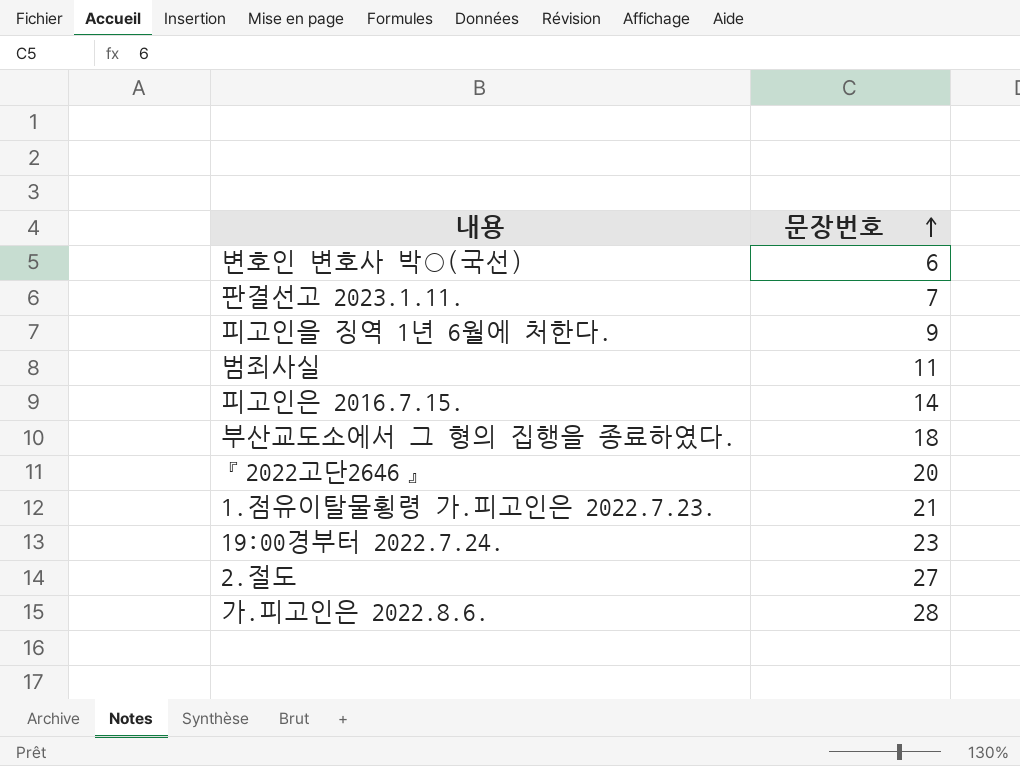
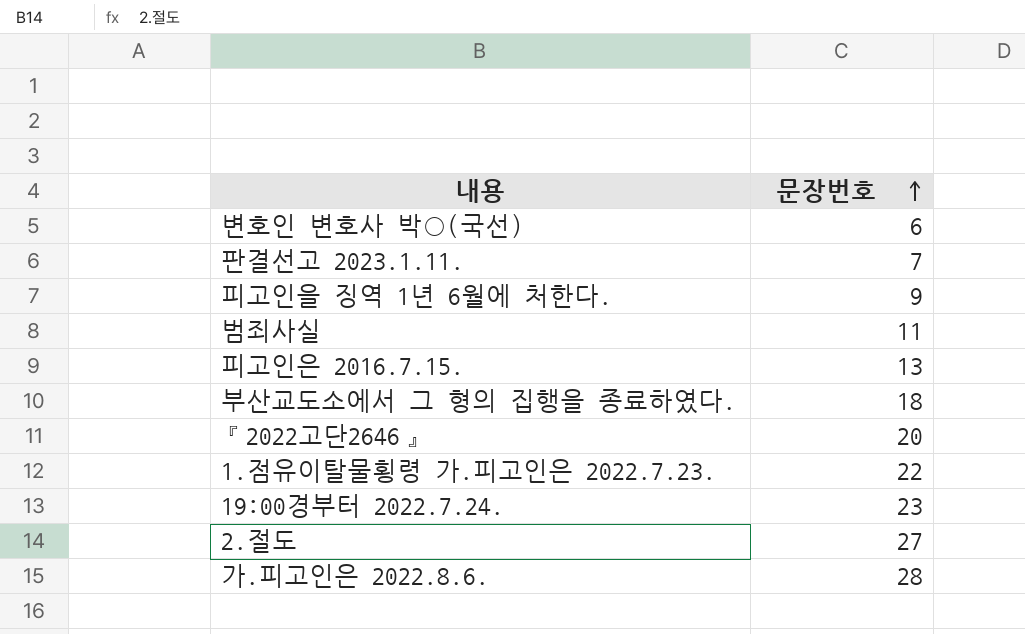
피고인은 2016.7.15. | 문장번호: 14 -> 13
1.점유이탈물횡령 가.피고인은 2022.7.23. | 문장번호: 21 -> 22

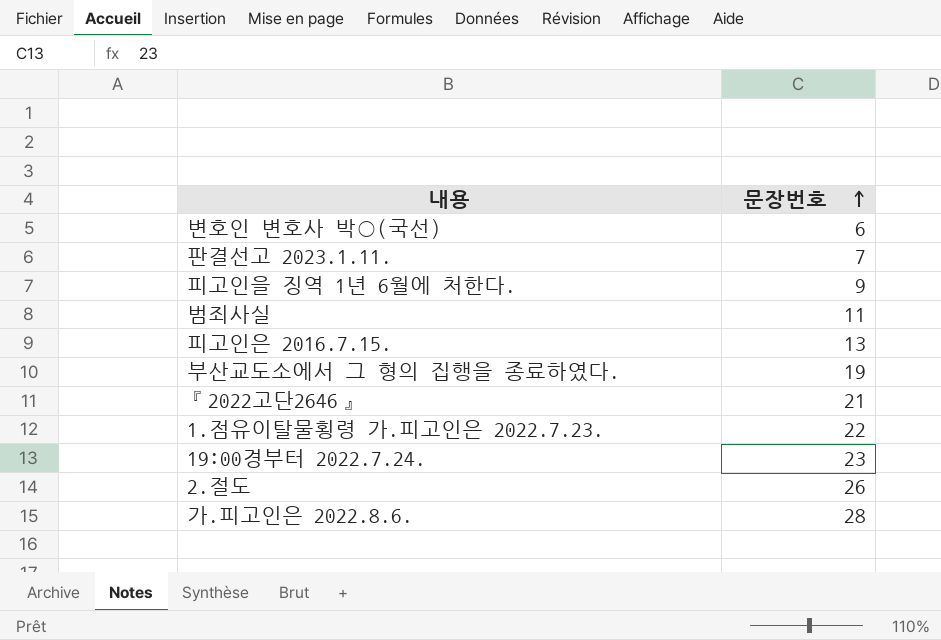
부산교도소에서 그 형의 집행을 종료하였다. | 문장번호: 18 -> 19
『2022고단2646』 | 문장번호: 20 -> 21
2.절도 | 문장번호: 27 -> 26

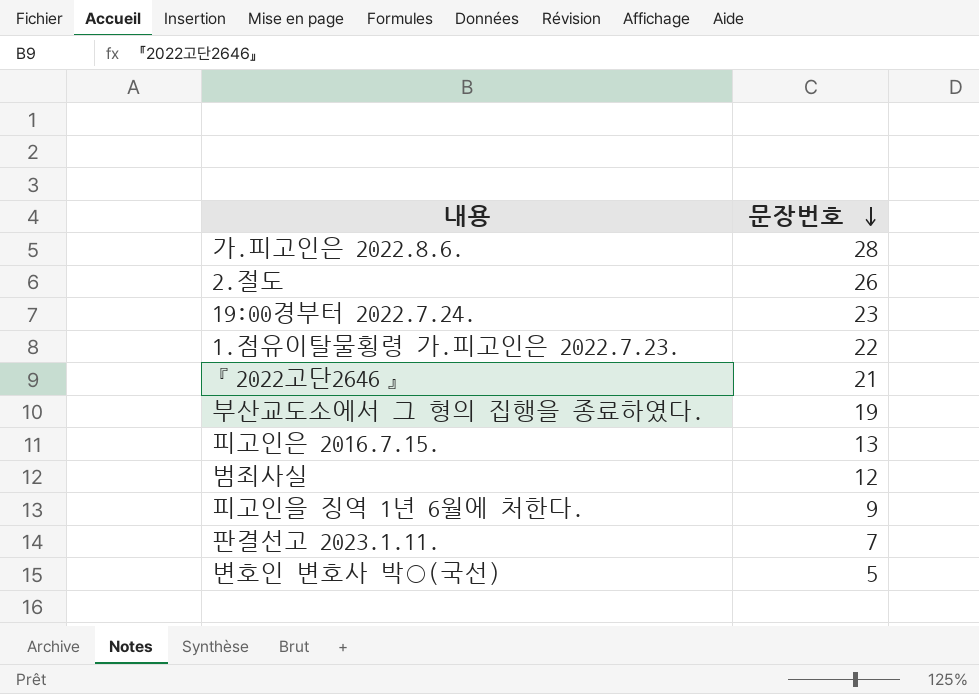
row order: 문장번호 ascending -> 문장번호 descending
범죄사실 | 문장번호: 11 -> 12
변호인 변호사 박○(국선) | 문장번호: 6 -> 5

